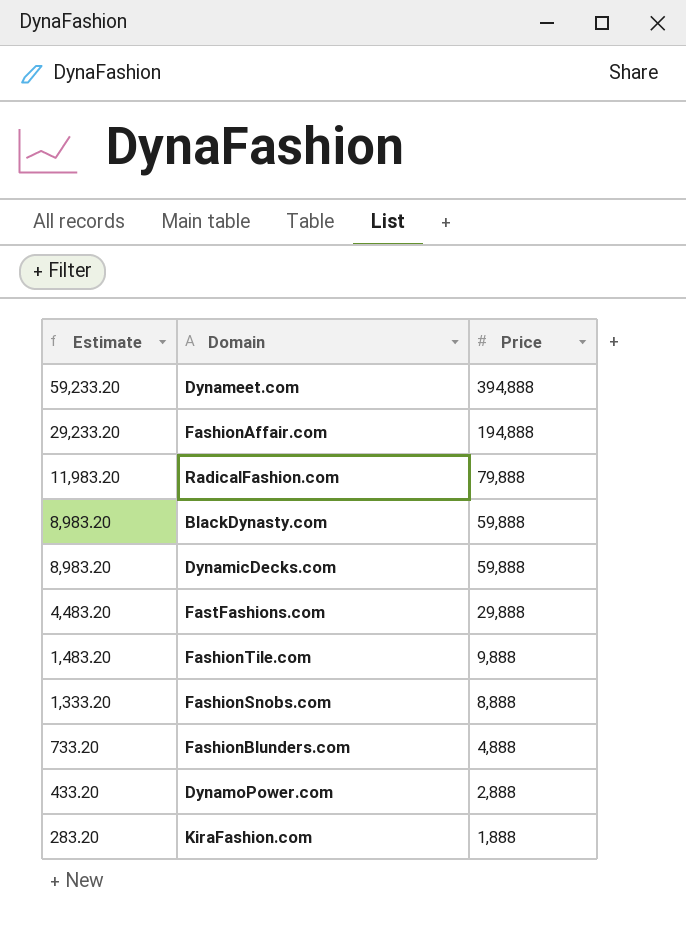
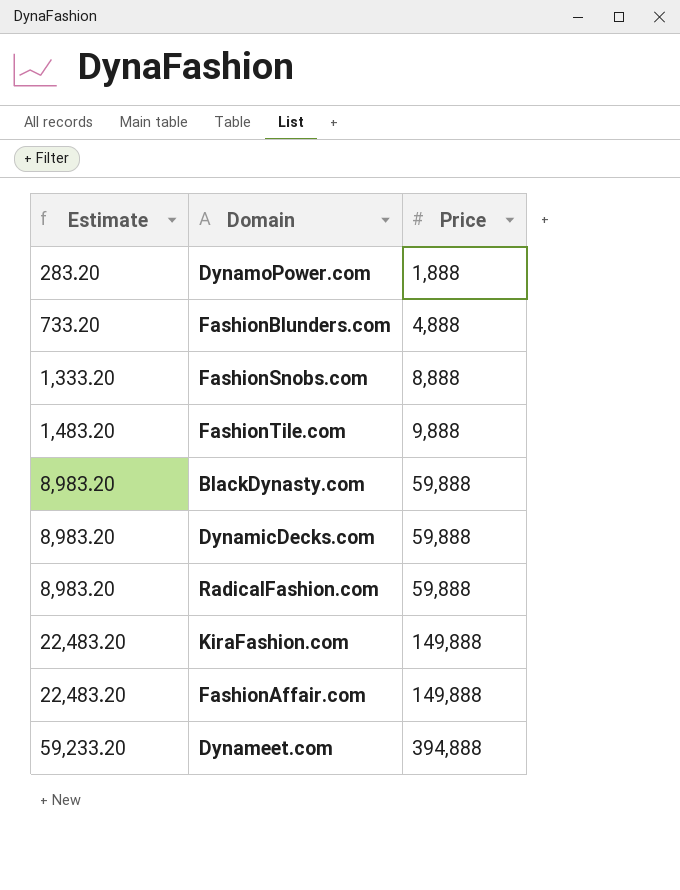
row order: Estimate descending -> Estimate ascending
row FastFashions.com: 4,483.20 | 29,888 -> none
DynamoPower.com | Estimate: 433.20 -> 283.20
DynamoPower.com | Price: 2,888 -> 1,888
RadicalFashion.com | Estimate: 11,983.20 -> 8,983.20
RadicalFashion.com | Price: 79,888 -> 59,888
KiraFashion.com | Estimate: 283.20 -> 22,483.20
KiraFashion.com | Price: 1,888 -> 149,888
FashionAffair.com | Estimate: 29,233.20 -> 22,483.20
FashionAffair.com | Price: 194,888 -> 149,888

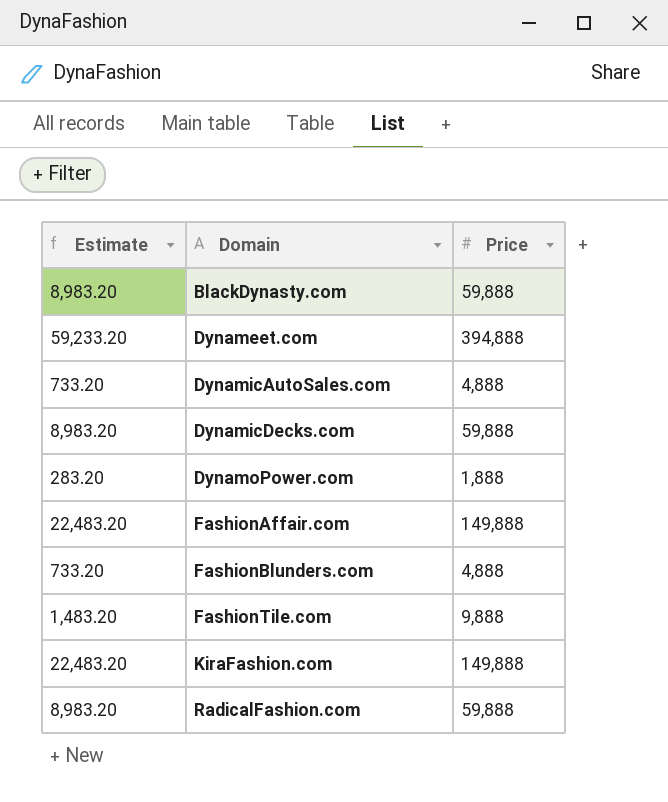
row order: Estimate ascending -> Domain ascending
row FashionSnobs.com: 1,333.20 | 8,888 -> none
row DynamicAutoSales.com: none -> 733.20 | 4,888

